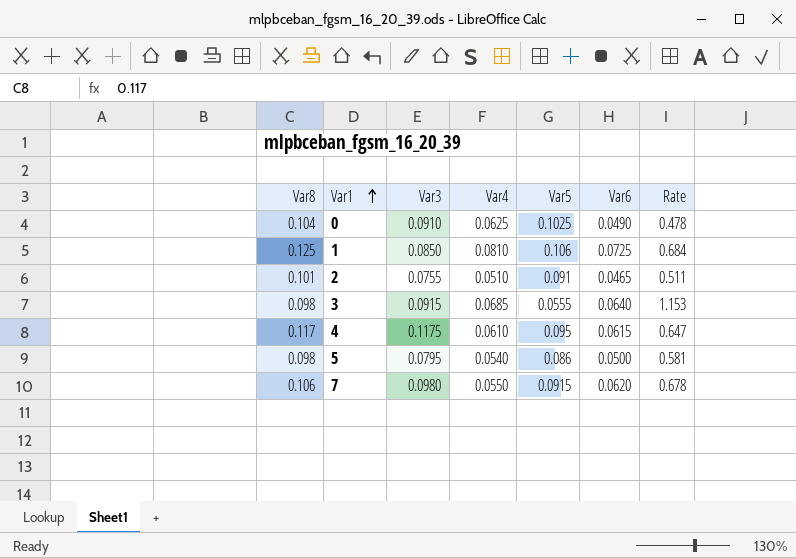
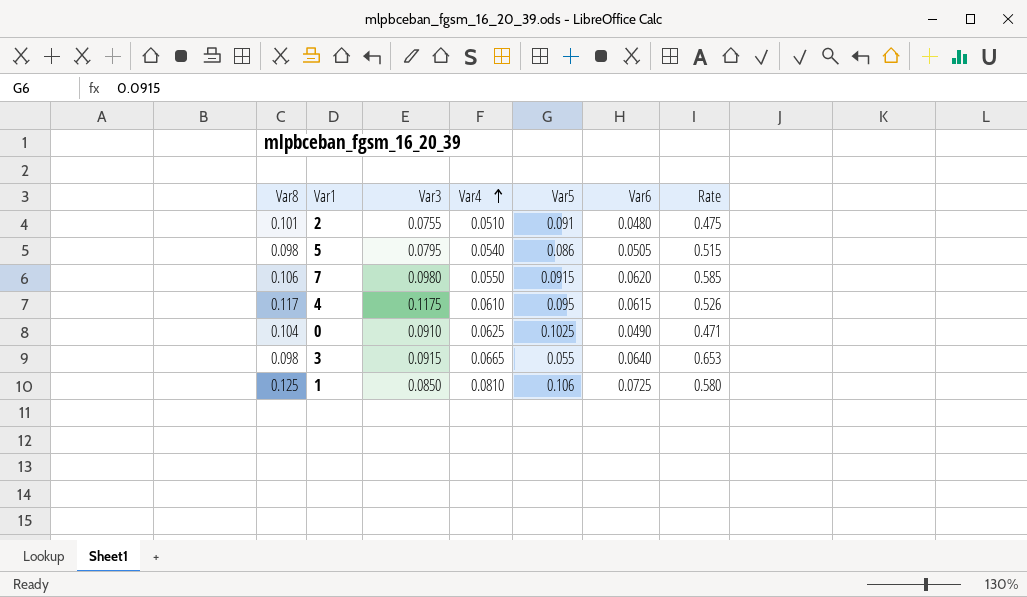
row order: Var1 ascending -> Var4 ascending
column Rate | formula: [Var6] / [Var5] -> [Var6] / [Var8]
2 | Var6: 0.0465 -> 0.0480
5 | Var6: 0.0500 -> 0.0505
3 | Var4: 0.0685 -> 0.0665
3 | Var5: 0.0555 -> 0.055

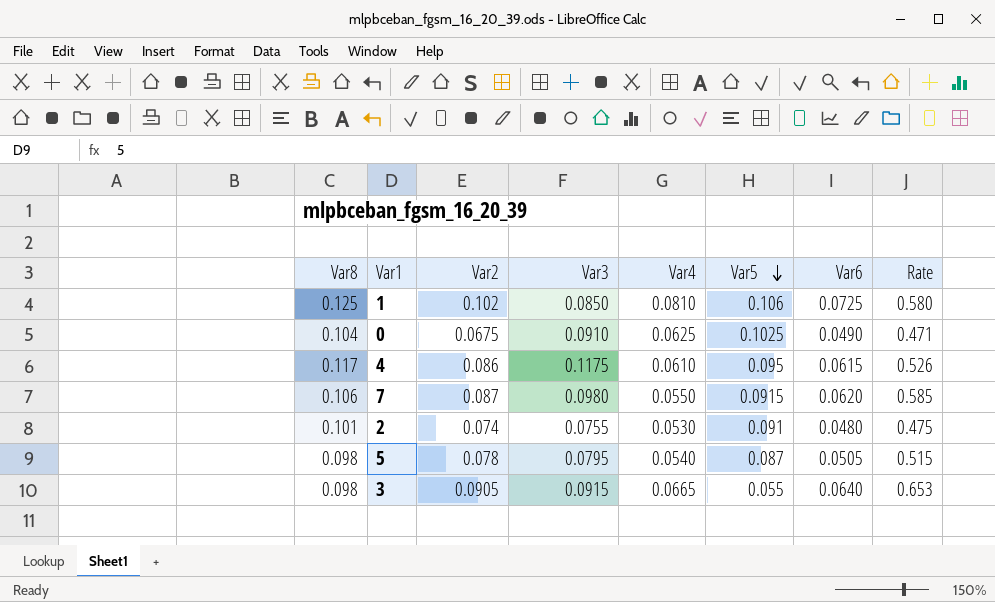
row order: Var4 ascending -> Var5 descending
column Var2 | position: none -> 3
2 | Var4: 0.0510 -> 0.0530
5 | Var5: 0.086 -> 0.087

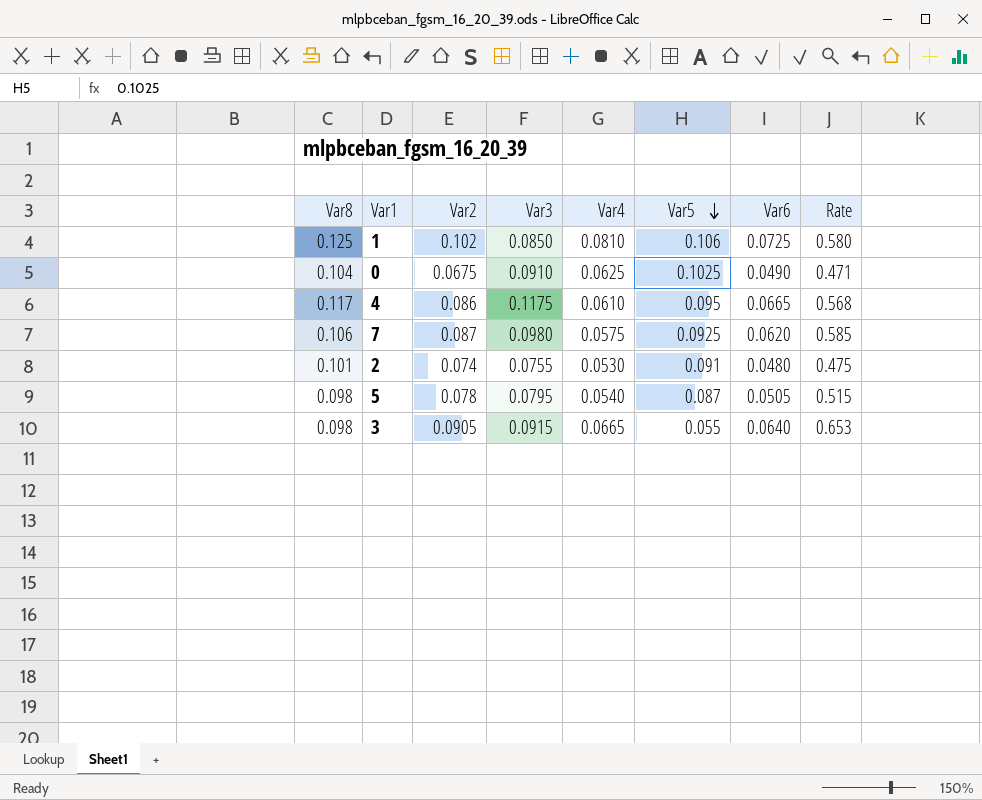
4 | Var6: 0.0615 -> 0.0665
4 | Rate: 0.526 -> 0.568
7 | Var4: 0.0550 -> 0.0575
7 | Var5: 0.0915 -> 0.0925

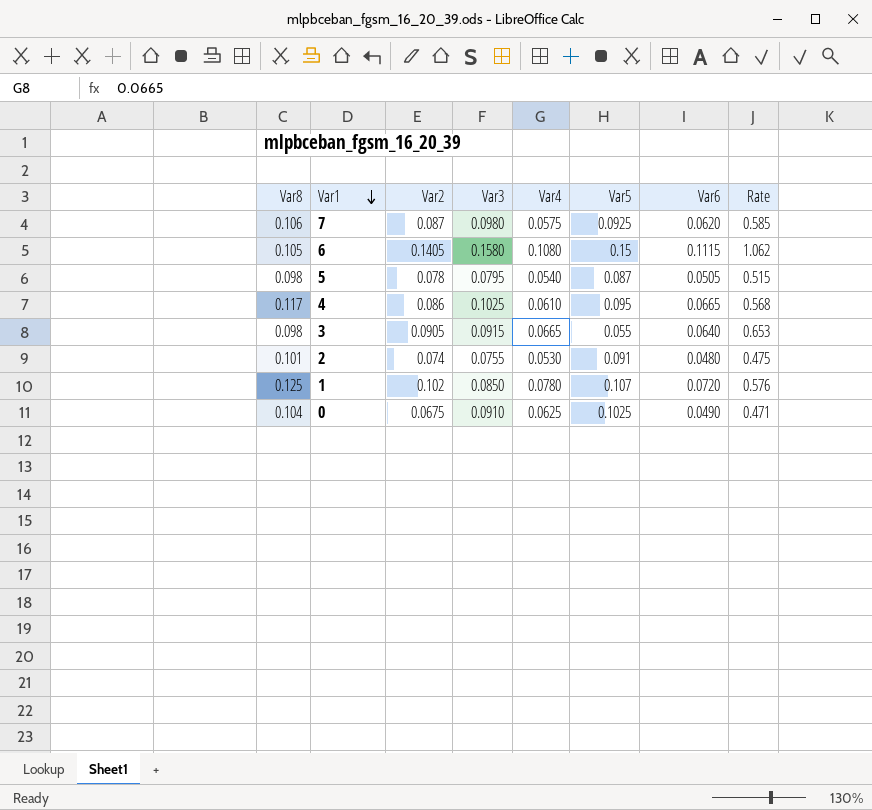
row order: Var5 descending -> Var1 descending
row 6: none -> 0.105 | 0.1405 | 0.1580 | 0.1080 | 0.15 | 0.1115 | 1.062
4 | Var3: 0.1175 -> 0.1025
1 | Var4: 0.0810 -> 0.0780
1 | Var5: 0.106 -> 0.107
1 | Var6: 0.0725 -> 0.0720
1 | Rate: 0.580 -> 0.576

